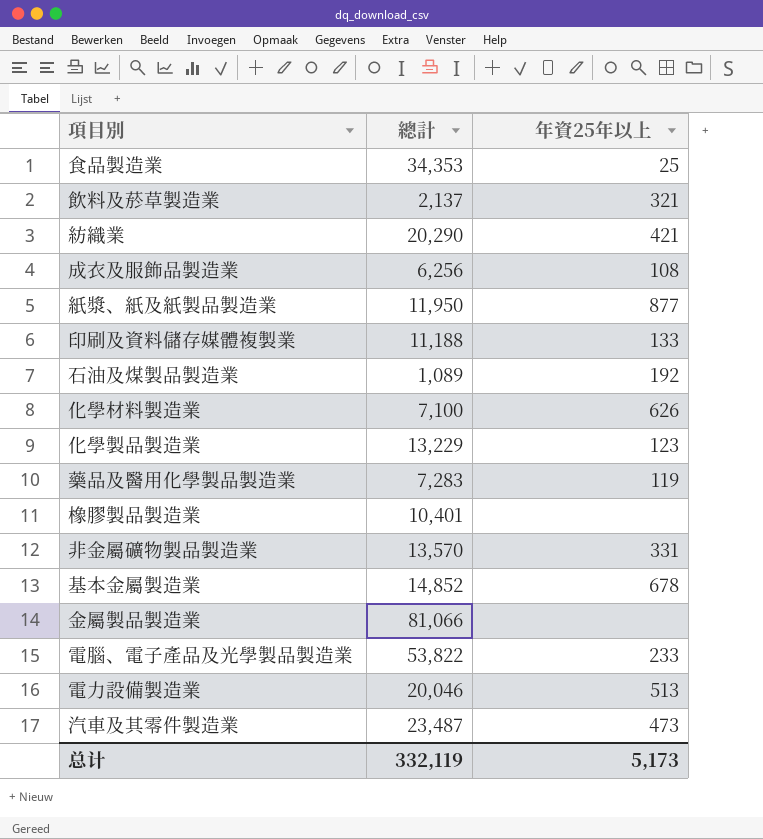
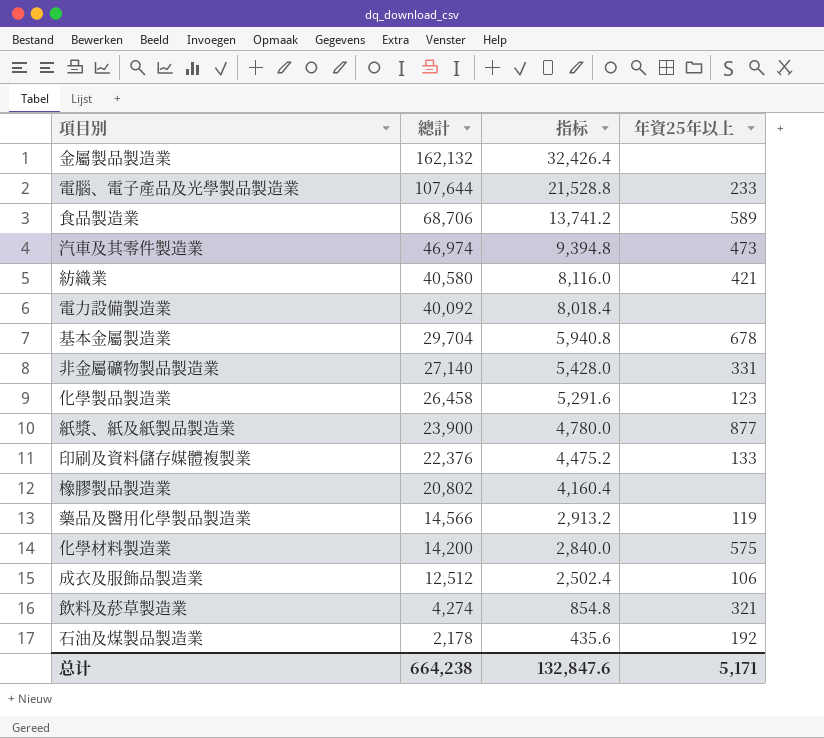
row order: none -> 總計 descending
column 指标 | formula: none -> [總計] * 0.2
金屬製品製造業 | 總計: 81,066 -> 162,132
電腦、電子產品及光學製品製造業 | 總計: 53,822 -> 107,644
食品製造業 | 總計: 34,353 -> 68,706
食品製造業 | 年資25年以上: 25 -> 589
汽車及其零件製造業 | 總計: 23,487 -> 46,974
紡織業 | 總計: 20,290 -> 40,580
電力設備製造業 | 總計: 20,046 -> 40,092
電力設備製造業 | 年資25年以上: 513 -> none
基本金屬製造業 | 總計: 14,852 -> 29,704
非金屬礦物製品製造業 | 總計: 13,570 -> 27,140
化學製品製造業 | 總計: 13,229 -> 26,458
紙漿、紙及紙製品製造業 | 總計: 11,950 -> 23,900
印刷及資料儲存媒體複製業 | 總計: 11,188 -> 22,376
橡膠製品製造業 | 總計: 10,401 -> 20,802
藥品及醫用化學製品製造業 | 總計: 7,283 -> 14,566
化學材料製造業 | 總計: 7,100 -> 14,200
化學材料製造業 | 年資25年以上: 626 -> 575
成衣及服飾品製造業 | 總計: 6,256 -> 12,512
成衣及服飾品製造業 | 年資25年以上: 108 -> 106
飲料及菸草製造業 | 總計: 2,137 -> 4,274
石油及煤製品製造業 | 總計: 1,089 -> 2,178
总计 | 總計: 332,119 -> 664,238
总计 | 年資25年以上: 5,173 -> 5,171

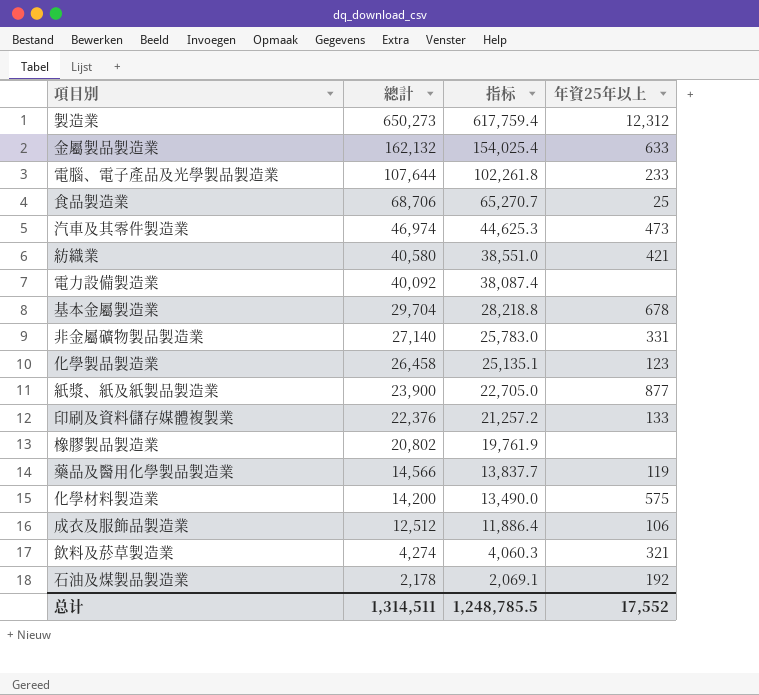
column 指标 | formula: [總計] * 0.2 -> [總計] * 0.95
row 製造業: none -> 650,273 | 617,759.4 | 12,312
金屬製品製造業 | 年資25年以上: none -> 633
食品製造業 | 年資25年以上: 589 -> 25
总计 | 總計: 664,238 -> 1,314,511
总计 | 指标: 132,847.6 -> 1,248,785.5
总计 | 年資25年以上: 5,171 -> 17,552

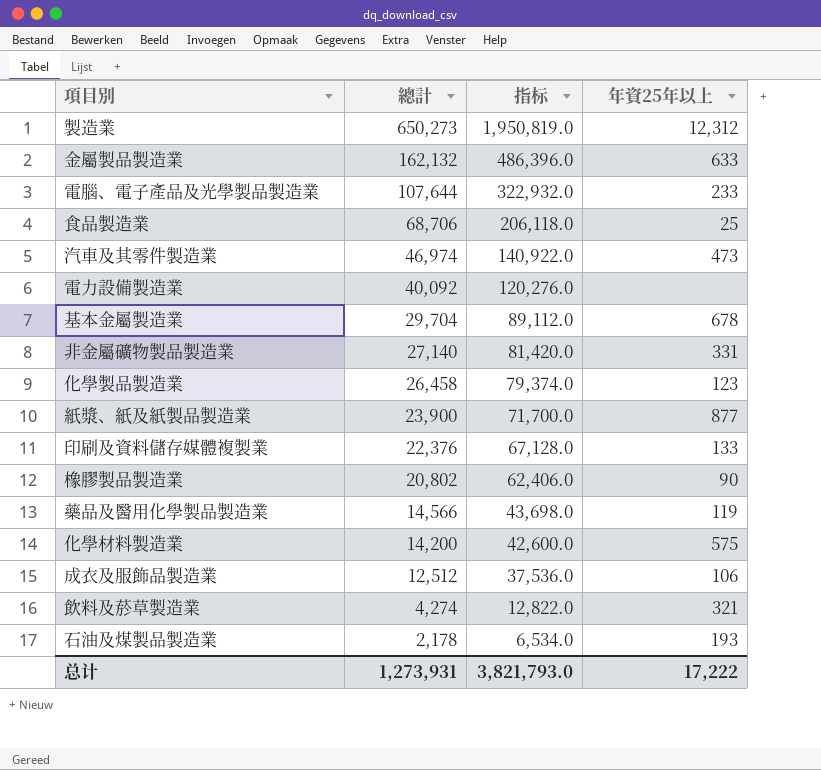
column 指标 | formula: [總計] * 0.95 -> [總計] * 3
row 紡織業: 40,580 | 38,551.0 | 421 -> none
橡膠製品製造業 | 年資25年以上: none -> 90
石油及煤製品製造業 | 年資25年以上: 192 -> 193
总计 | 總計: 1,314,511 -> 1,273,931
总计 | 指标: 1,248,785.5 -> 3,821,793.0
总计 | 年資25年以上: 17,552 -> 17,222

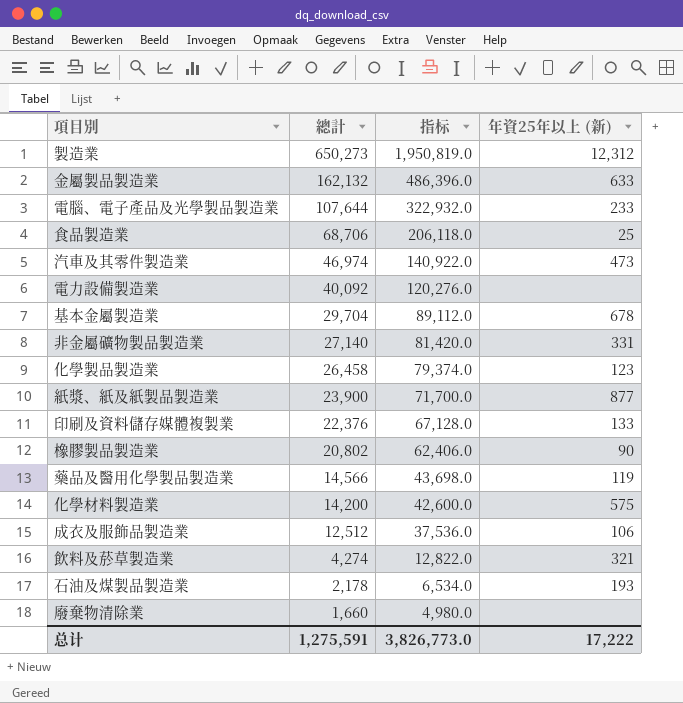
column name: 年資25年以上 -> 年資25年以上 (新)
row 廢棄物清除業: none -> 1,660 | 4,980.0 | none
总计 | 總計: 1,273,931 -> 1,275,591
总计 | 指标: 3,821,793.0 -> 3,826,773.0

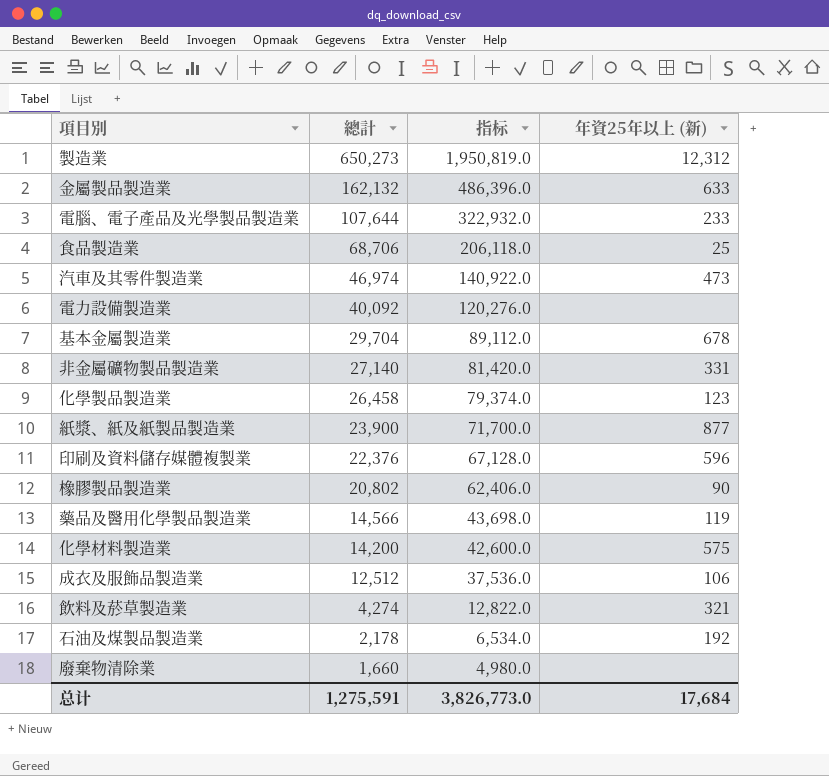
印刷及資料儲存媒體複製業 | 年資25年以上 (新): 133 -> 596
石油及煤製品製造業 | 年資25年以上 (新): 193 -> 192
总计 | 年資25年以上 (新): 17,222 -> 17,684

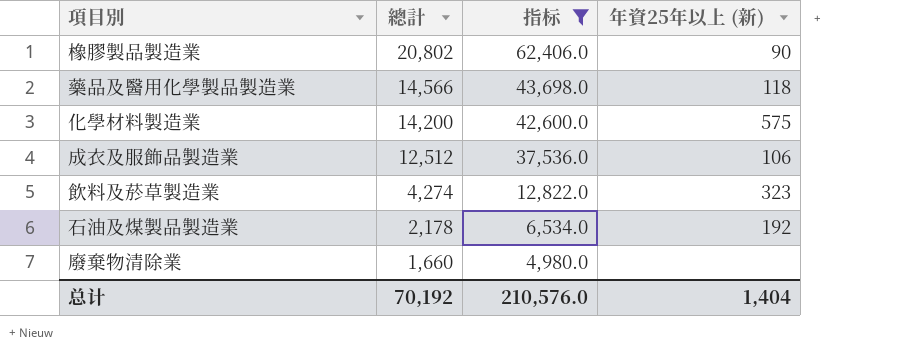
filter: none -> 指标 <= 62,406.0
藥品及醫用化學製品製造業 | 年資25年以上 (新): 119 -> 118
飲料及菸草製造業 | 年資25年以上 (新): 321 -> 323
总计 | 總計: 1,275,591 -> 70,192
总计 | 指标: 3,826,773.0 -> 210,576.0
总计 | 年資25年以上 (新): 17,684 -> 1,404

